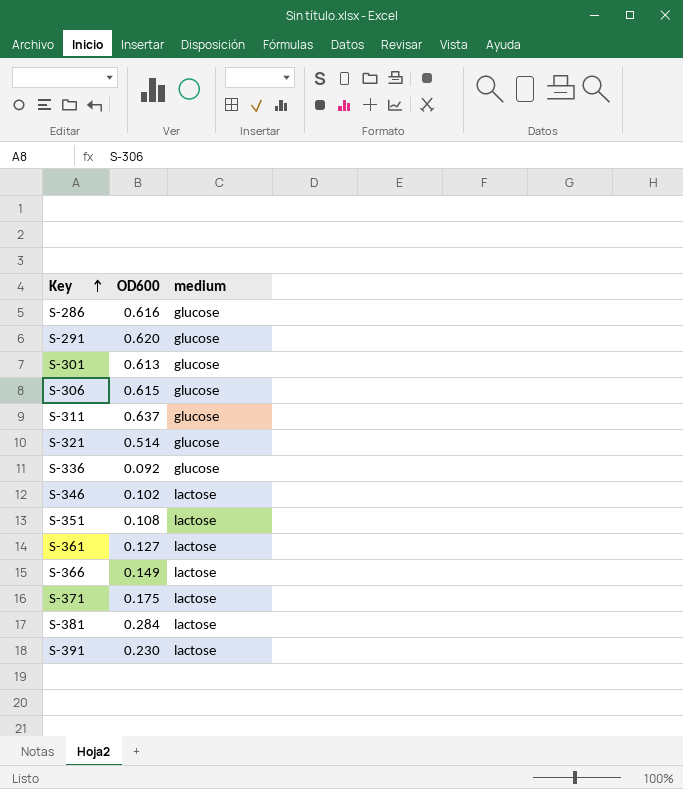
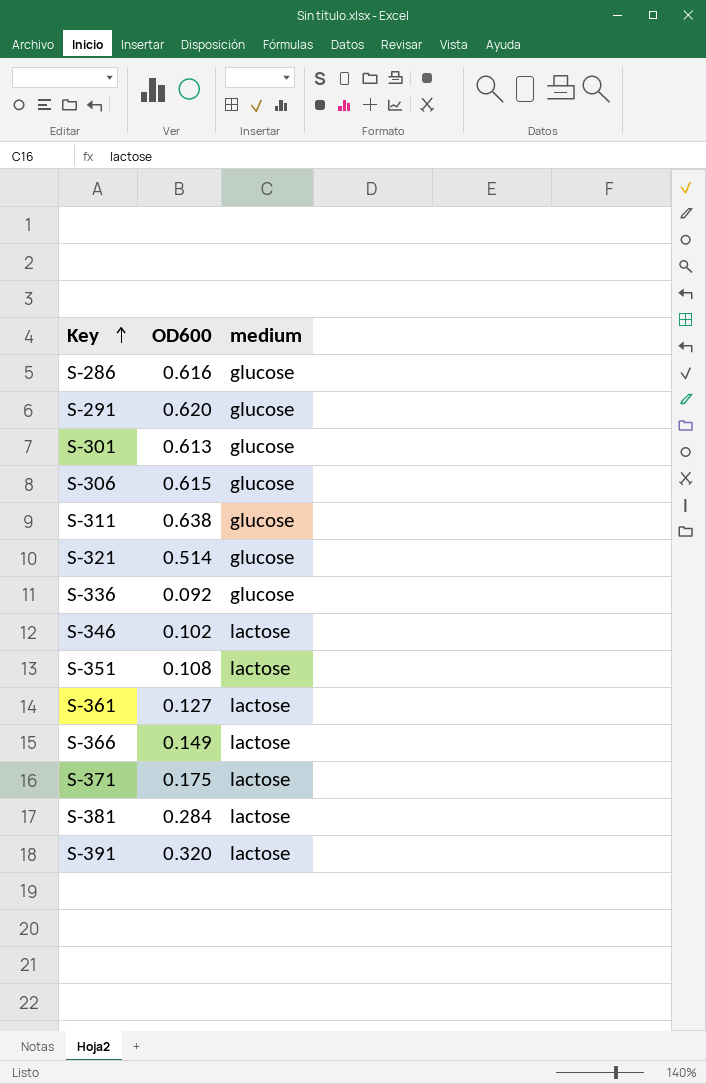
S-311 | OD600: 0.637 -> 0.638
S-391 | OD600: 0.230 -> 0.320

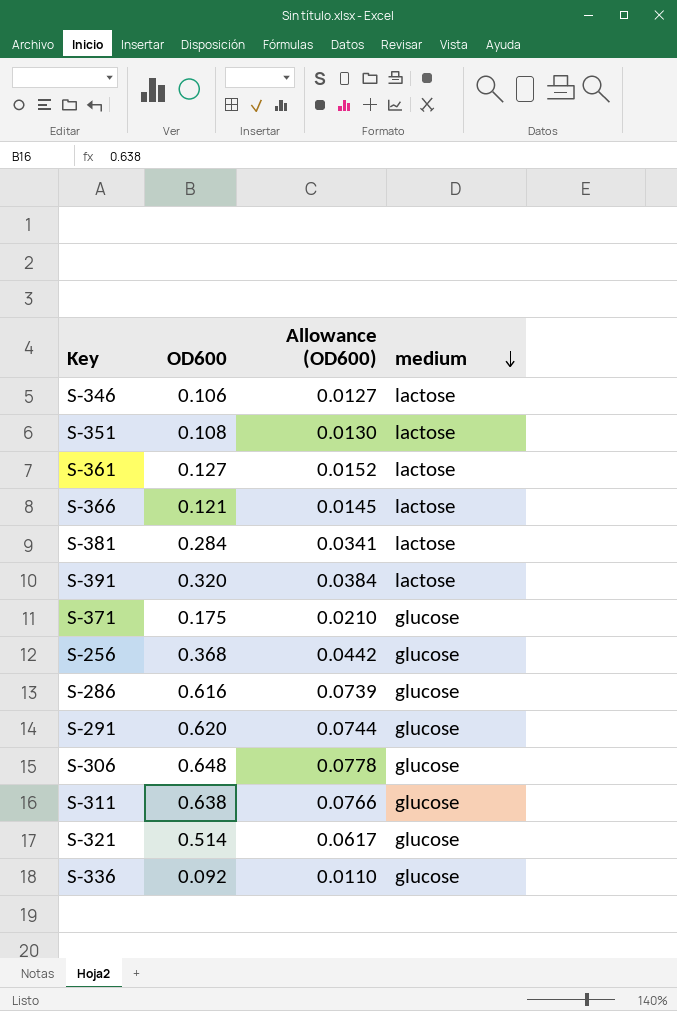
row order: Key ascending -> medium descending
column Allowance (OD600) | formula: none -> [OD600] * 0.12
row S-301: 0.613 | glucose -> none
S-346 | OD600: 0.102 -> 0.106
S-366 | OD600: 0.149 -> 0.121
S-371 | medium: lactose -> glucose
row S-256: none -> 0.368 | 0.0442 | glucose
S-306 | OD600: 0.615 -> 0.648

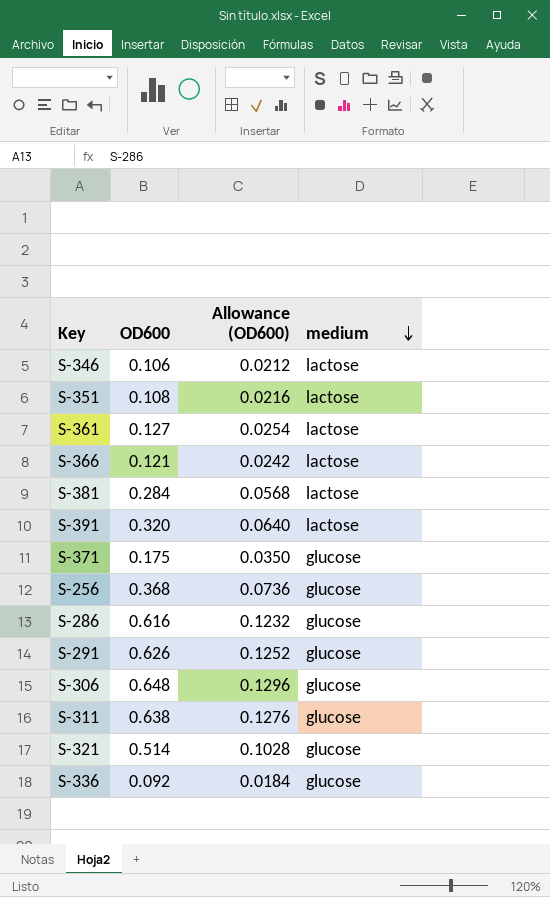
column Allowance (OD600) | formula: [OD600] * 0.12 -> [OD600] * 0.2
S-291 | OD600: 0.620 -> 0.626

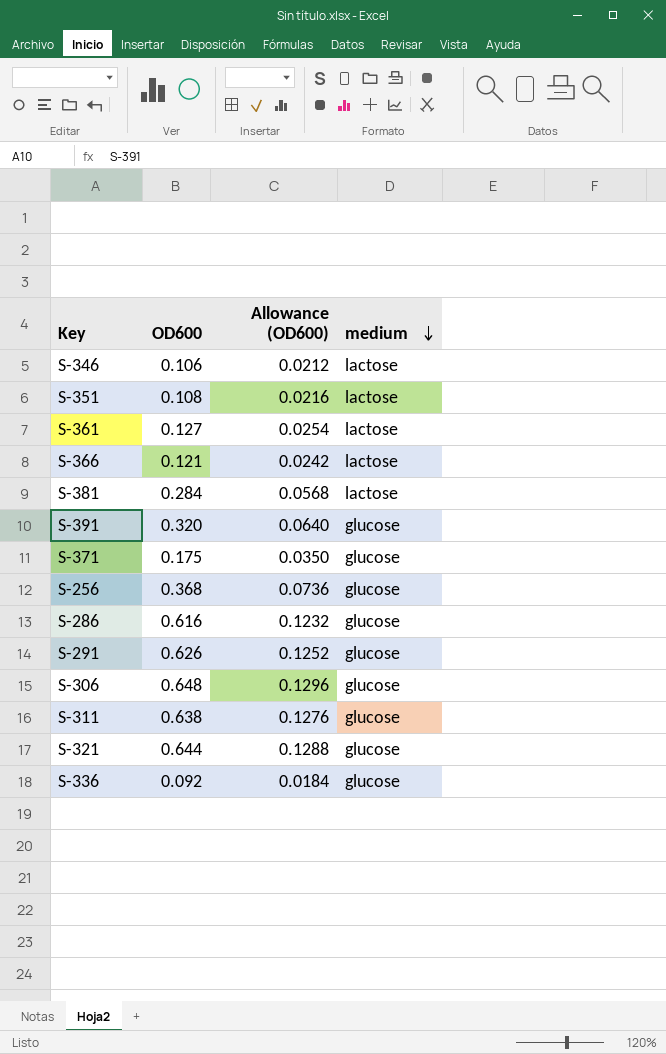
S-391 | medium: lactose -> glucose
S-321 | OD600: 0.514 -> 0.644
S-321 | Allowance (OD600): 0.1028 -> 0.1288

